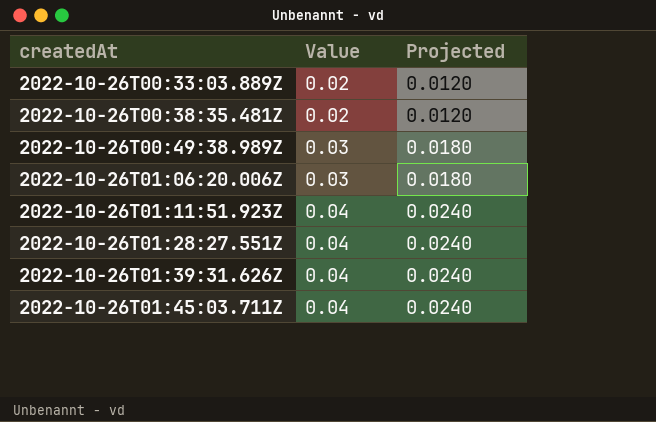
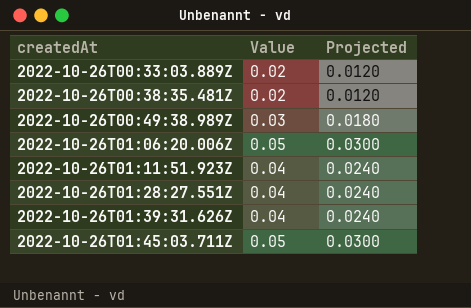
2022-10-26T01:06:20.006Z | Value: 0.03 -> 0.05
2022-10-26T01:06:20.006Z | Projected: 0.0180 -> 0.0300
2022-10-26T01:45:03.711Z | Value: 0.04 -> 0.05
2022-10-26T01:45:03.711Z | Projected: 0.0240 -> 0.0300

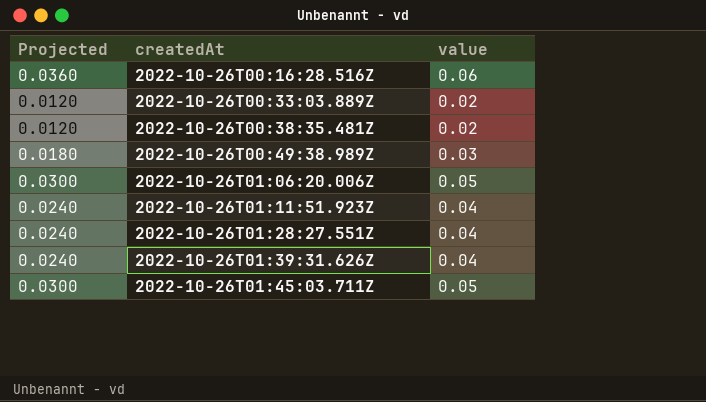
column Projected | position: 3 -> 1
column name: Value -> value
row 2022-10-26T00:16:28.516Z: none -> 0.0360 | 0.06

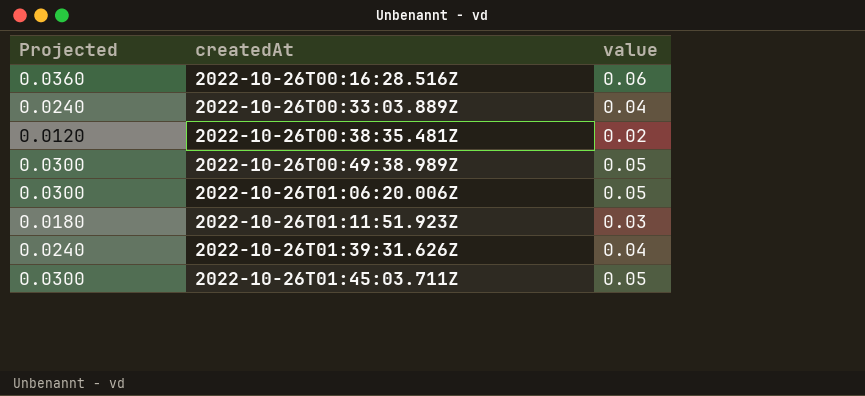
row 2022-10-26T01:28:27.551Z: 0.0240 | 0.04 -> none
2022-10-26T00:33:03.889Z | Projected: 0.0120 -> 0.0240
2022-10-26T00:33:03.889Z | value: 0.02 -> 0.04
2022-10-26T00:49:38.989Z | Projected: 0.0180 -> 0.0300
2022-10-26T00:49:38.989Z | value: 0.03 -> 0.05
2022-10-26T01:11:51.923Z | Projected: 0.0240 -> 0.0180
2022-10-26T01:11:51.923Z | value: 0.04 -> 0.03

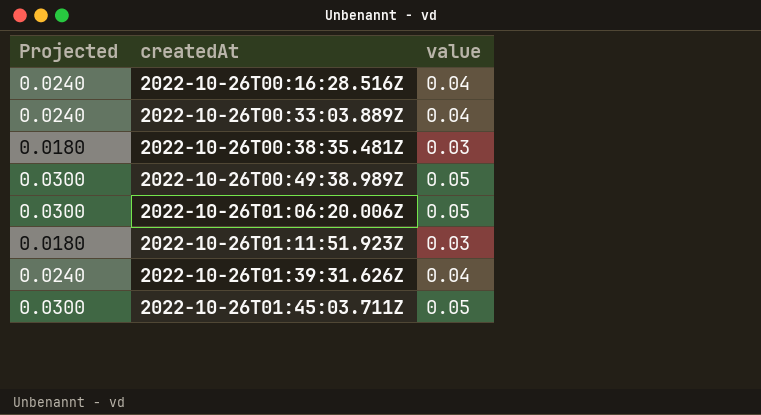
2022-10-26T00:16:28.516Z | Projected: 0.0360 -> 0.0240
2022-10-26T00:16:28.516Z | value: 0.06 -> 0.04
2022-10-26T00:38:35.481Z | Projected: 0.0120 -> 0.0180
2022-10-26T00:38:35.481Z | value: 0.02 -> 0.03

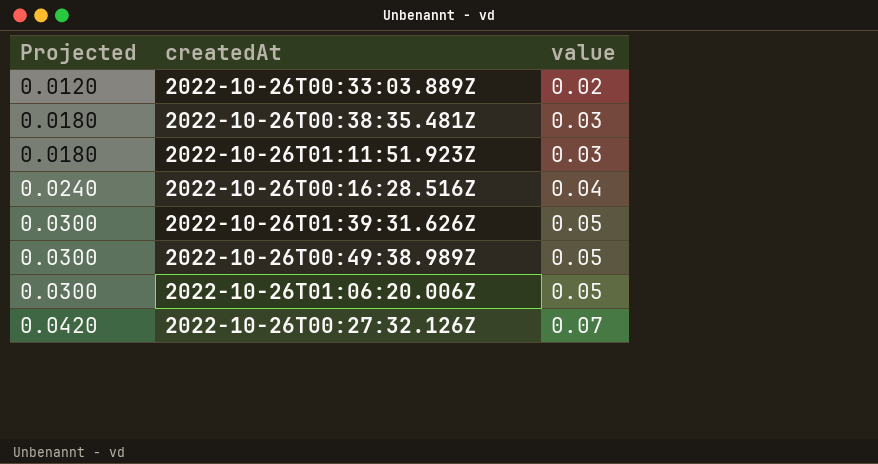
row order: createdAt ascending -> Projected ascending
row 2022-10-26T01:45:03.711Z: 0.0300 | 0.05 -> none
2022-10-26T00:33:03.889Z | Projected: 0.0240 -> 0.0120
2022-10-26T00:33:03.889Z | value: 0.04 -> 0.02
2022-10-26T01:39:31.626Z | Projected: 0.0240 -> 0.0300
2022-10-26T01:39:31.626Z | value: 0.04 -> 0.05
row 2022-10-26T00:27:32.126Z: none -> 0.0420 | 0.07

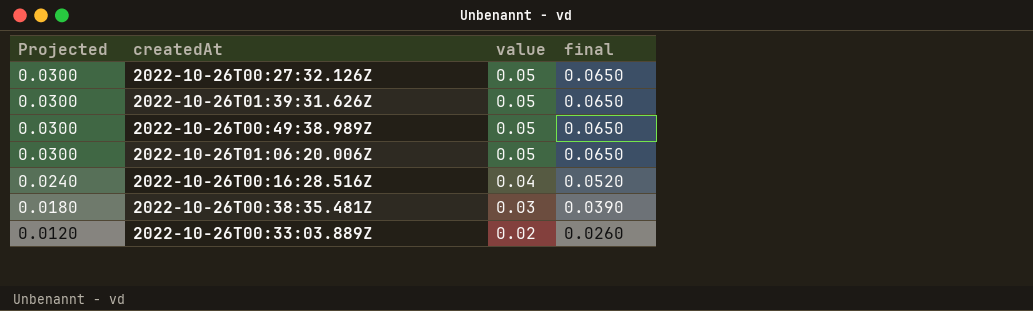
row order: Projected ascending -> Projected descending
column final | formula: none -> [value] * 1.3
row 2022-10-26T01:11:51.923Z: 0.0180 | 0.03 -> none
2022-10-26T00:27:32.126Z | Projected: 0.0420 -> 0.0300
2022-10-26T00:27:32.126Z | value: 0.07 -> 0.05

